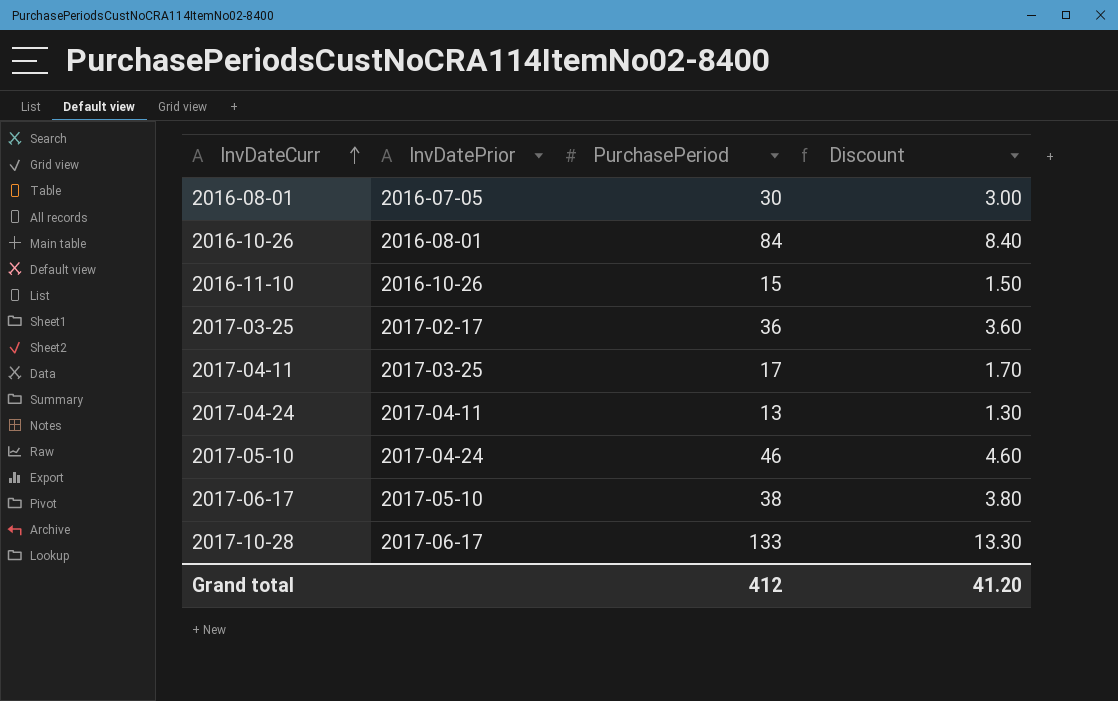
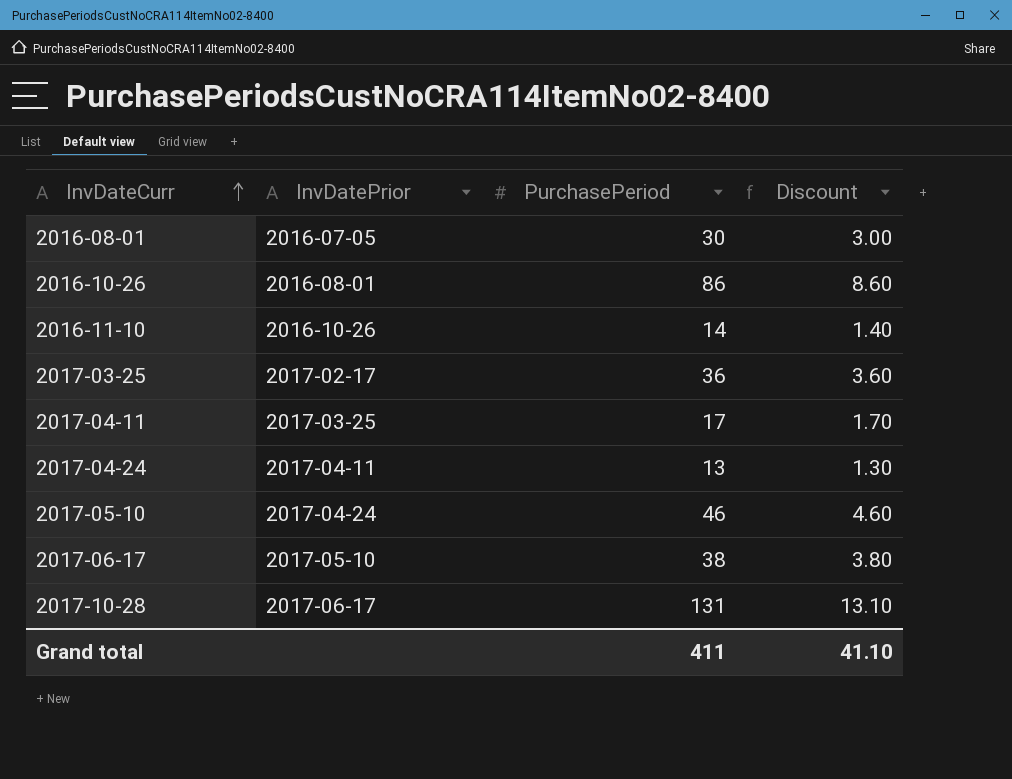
2016-10-26 | PurchasePeriod: 84 -> 86
2016-10-26 | Discount: 8.40 -> 8.60
2016-11-10 | PurchasePeriod: 15 -> 14
2016-11-10 | Discount: 1.50 -> 1.40
2017-10-28 | PurchasePeriod: 133 -> 131
2017-10-28 | Discount: 13.30 -> 13.10
Grand total | PurchasePeriod: 412 -> 411
Grand total | Discount: 41.20 -> 41.10

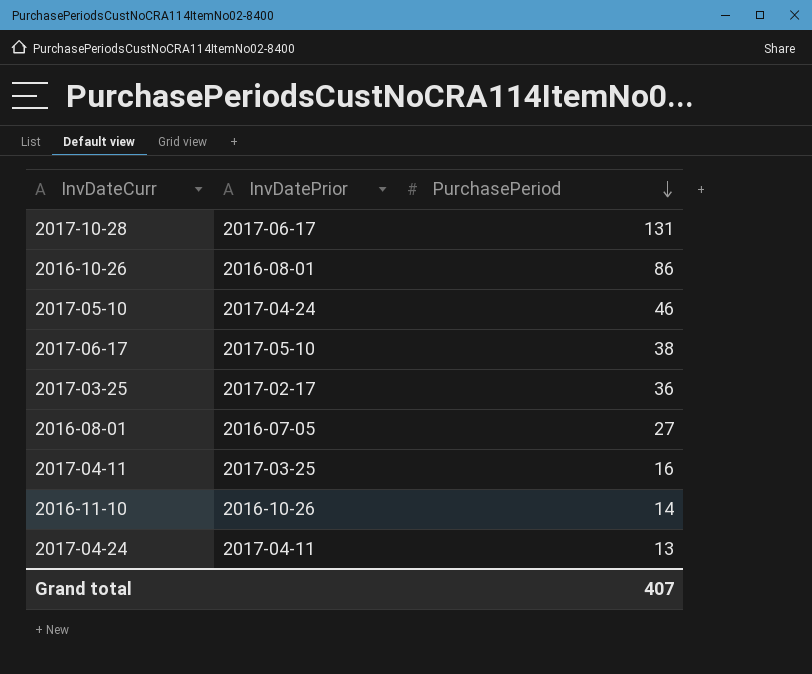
row order: InvDateCurr ascending -> PurchasePeriod descending
column Discount | formula: [PurchasePeriod] * 0.1 -> none
2016-08-01 | PurchasePeriod: 30 -> 27
2017-04-11 | PurchasePeriod: 17 -> 16
Grand total | PurchasePeriod: 411 -> 407

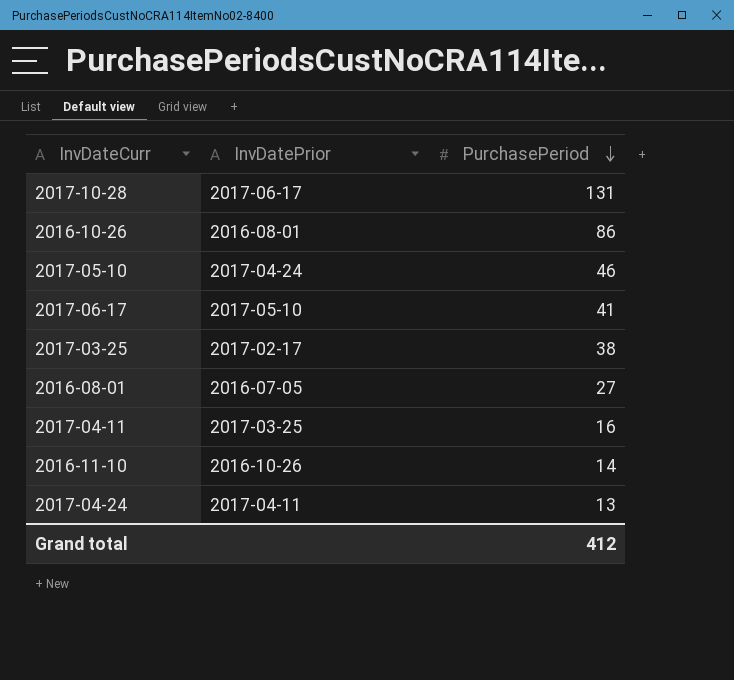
2017-06-17 | PurchasePeriod: 38 -> 41
2017-03-25 | PurchasePeriod: 36 -> 38
Grand total | PurchasePeriod: 407 -> 412

